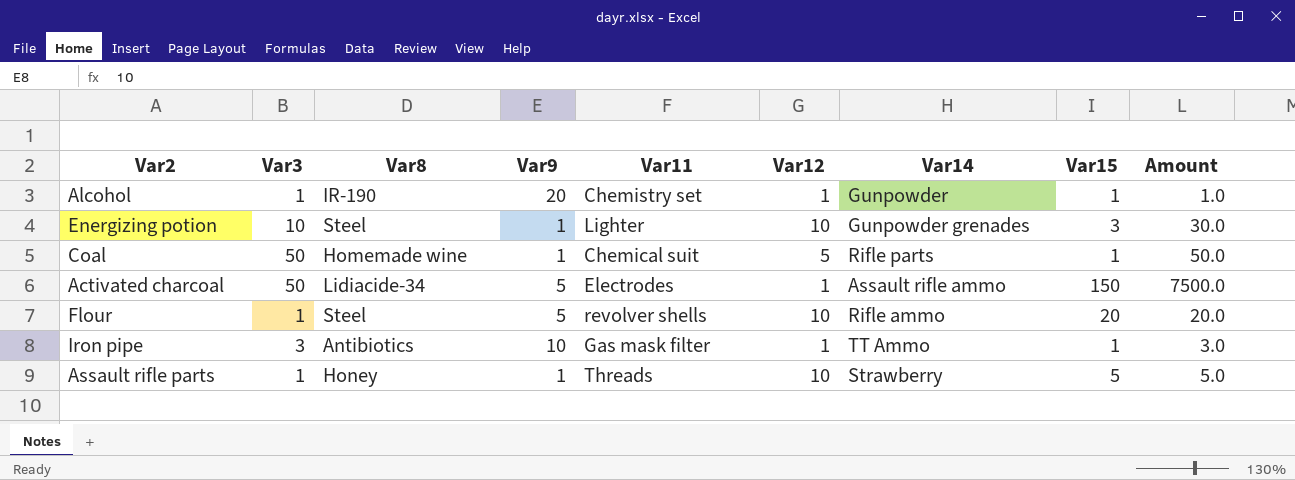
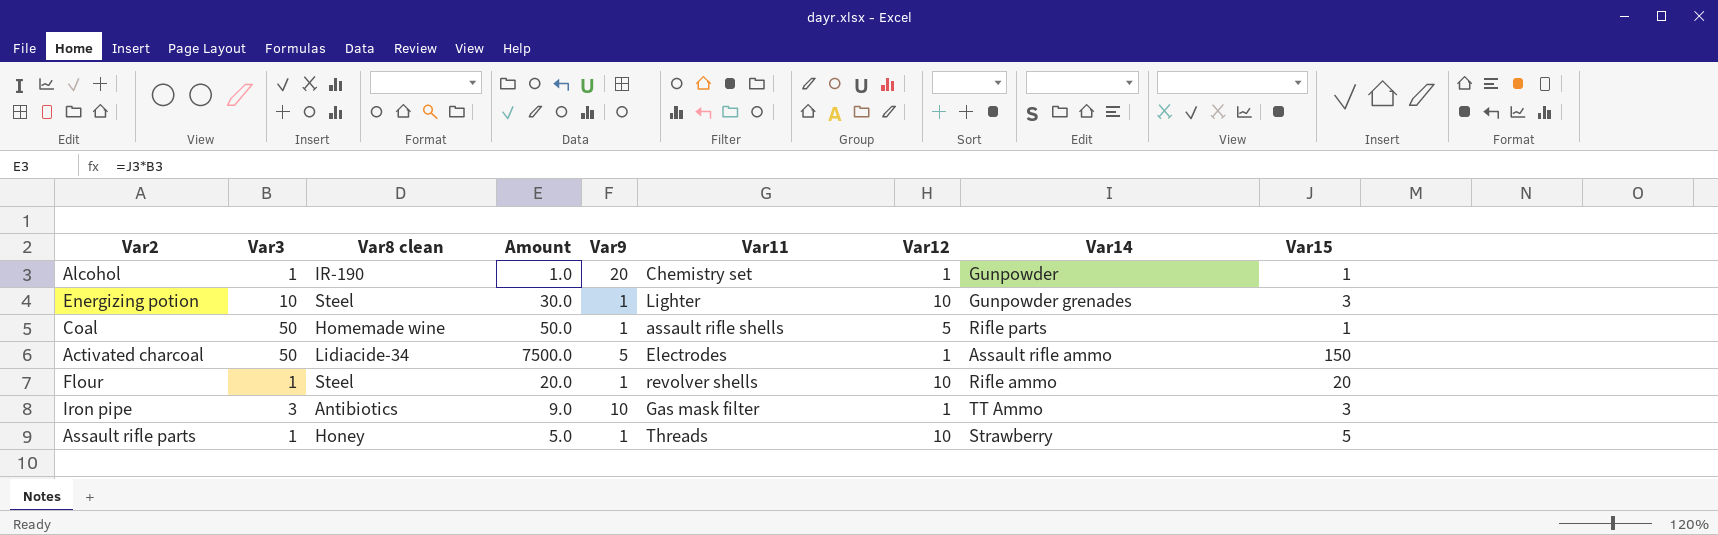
column name: Var8 -> Var8 clean
column Amount | position: 9 -> 4
Coal | Var11: Chemical suit -> assault rifle shells
Flour | Var9: 5 -> 1
Iron pipe | Amount: 3.0 -> 9.0
Iron pipe | Var15: 1 -> 3

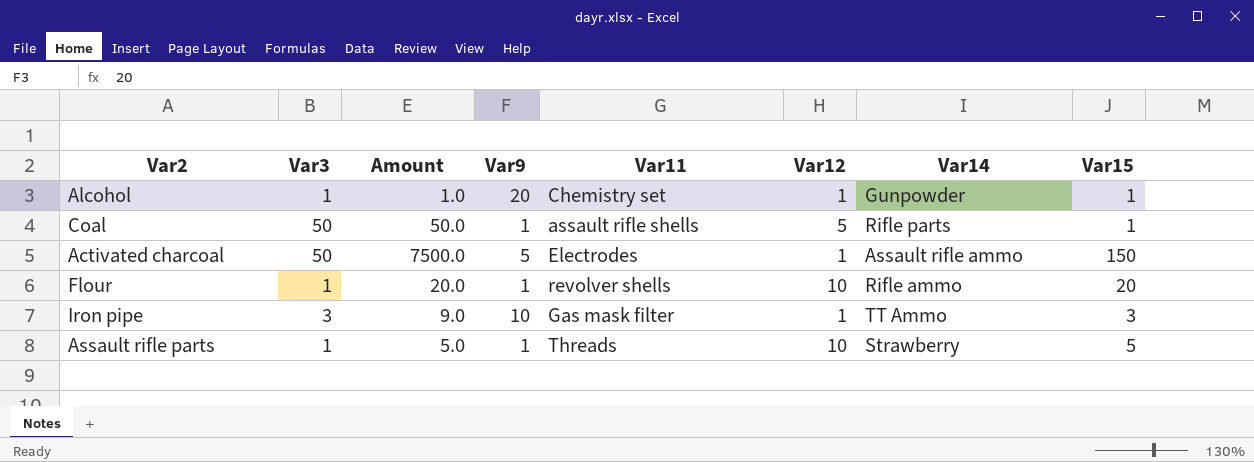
column Var8 clean | position: 3 -> none
row Energizing potion: 10 | Steel | 30.0 | 1 | Lighter | 10 | Gunpowder grenades | 3 -> none

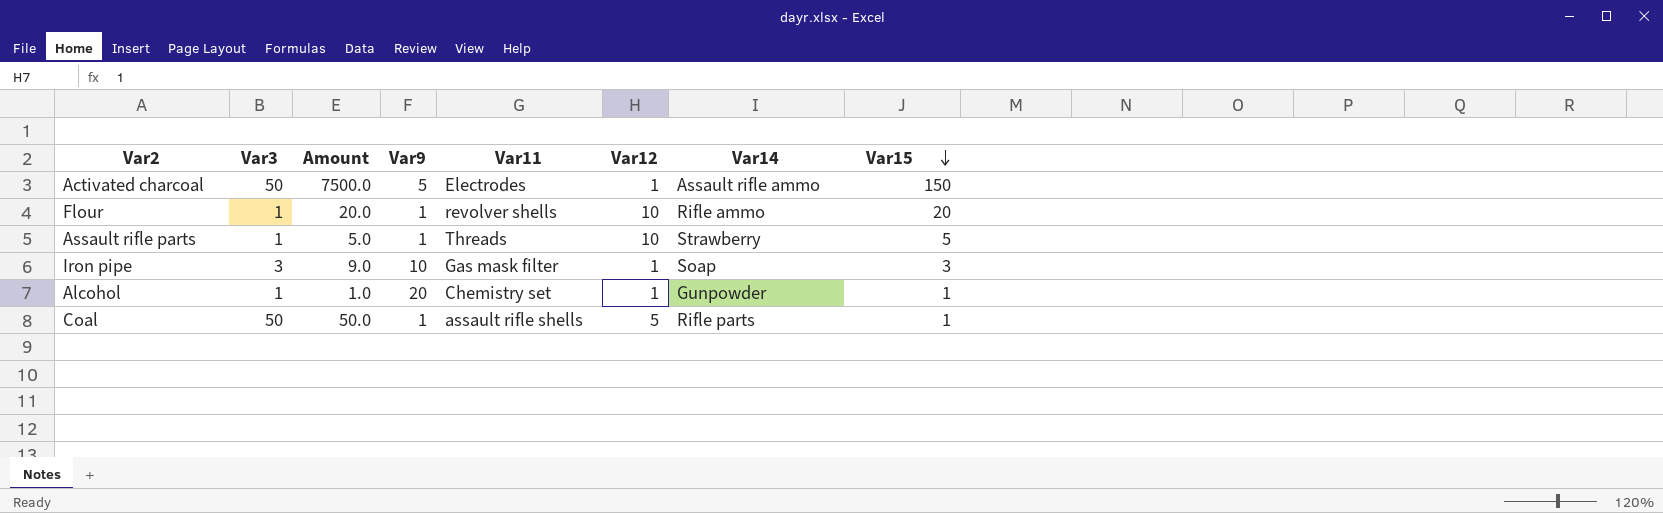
row order: none -> Var15 descending
Iron pipe | Var14: TT Ammo -> Soap

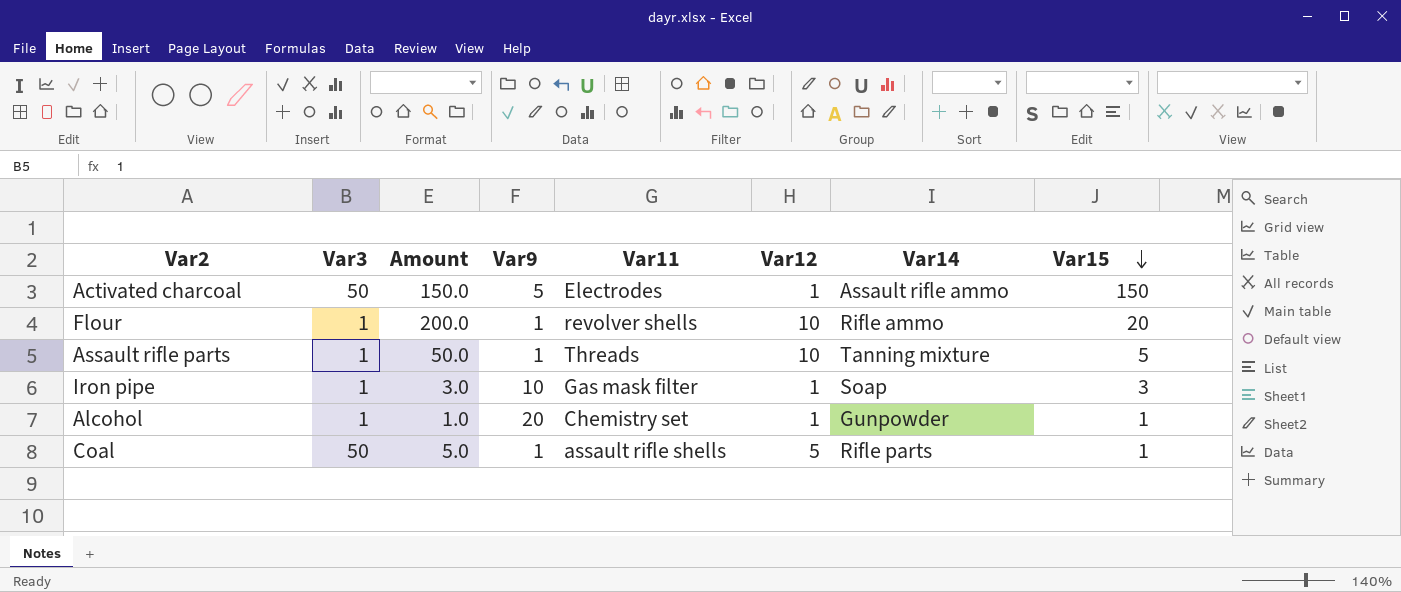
column Amount | formula: [Var3] * [Var15] -> [Var12] * [Var15]
Assault rifle parts | Var14: Strawberry -> Tanning mixture
Iron pipe | Var3: 3 -> 1

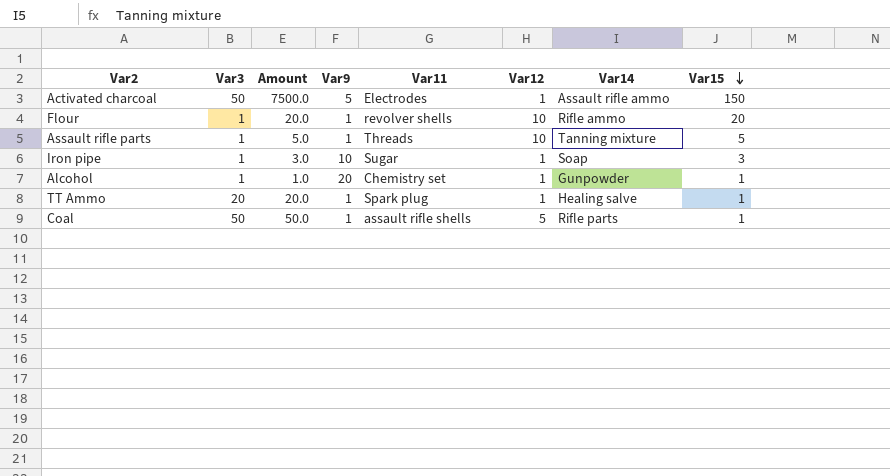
column Amount | formula: [Var12] * [Var15] -> [Var3] * [Var15]
Iron pipe | Var11: Gas mask filter -> Sugar
row TT Ammo: none -> 20 | 20.0 | 1 | Spark plug | 1 | Healing salve | 1

